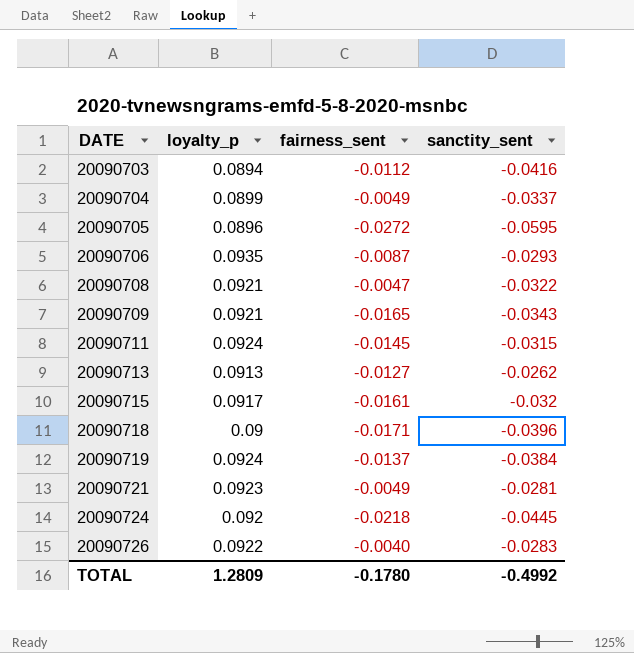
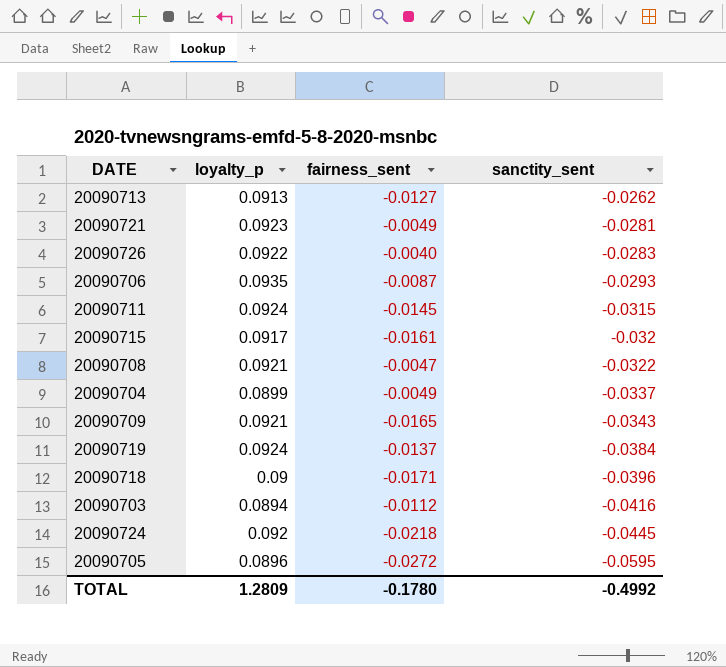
row order: DATE ascending -> sanctity_sent descending

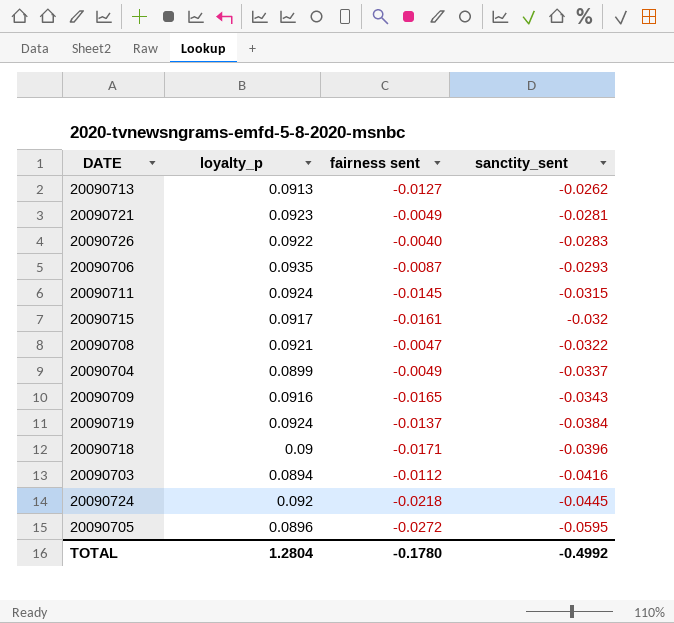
column name: fairness_sent -> fairness sent
20090709 | loyalty_p: 0.0921 -> 0.0916
TOTAL | loyalty_p: 1.2809 -> 1.2804

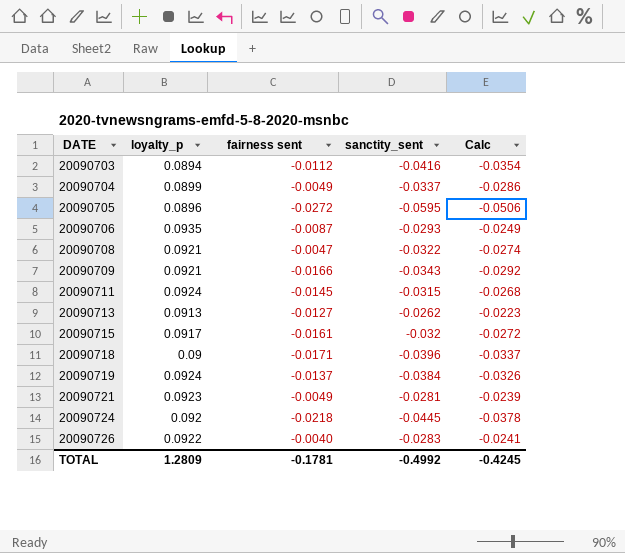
row order: sanctity_sent descending -> DATE ascending
column Calc | formula: none -> [sanctity_sent] * 0.85
20090709 | loyalty_p: 0.0916 -> 0.0921
20090709 | fairness sent: -0.0165 -> -0.0166
TOTAL | loyalty_p: 1.2804 -> 1.2809
TOTAL | fairness sent: -0.1780 -> -0.1781

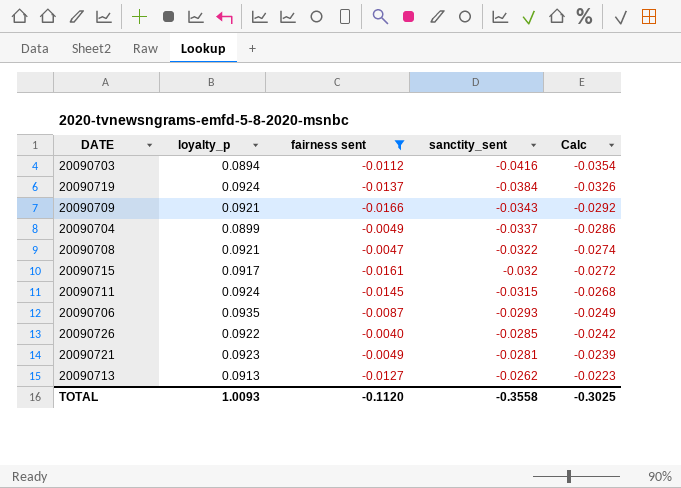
filter: none -> fairness sent >= -0.0166
row order: DATE ascending -> sanctity_sent ascending
20090726 | sanctity_sent: -0.0283 -> -0.0285
20090726 | Calc: -0.0241 -> -0.0242
TOTAL | loyalty_p: 1.2809 -> 1.0093
TOTAL | fairness sent: -0.1781 -> -0.1120
TOTAL | sanctity_sent: -0.4992 -> -0.3558
TOTAL | Calc: -0.4245 -> -0.3025

